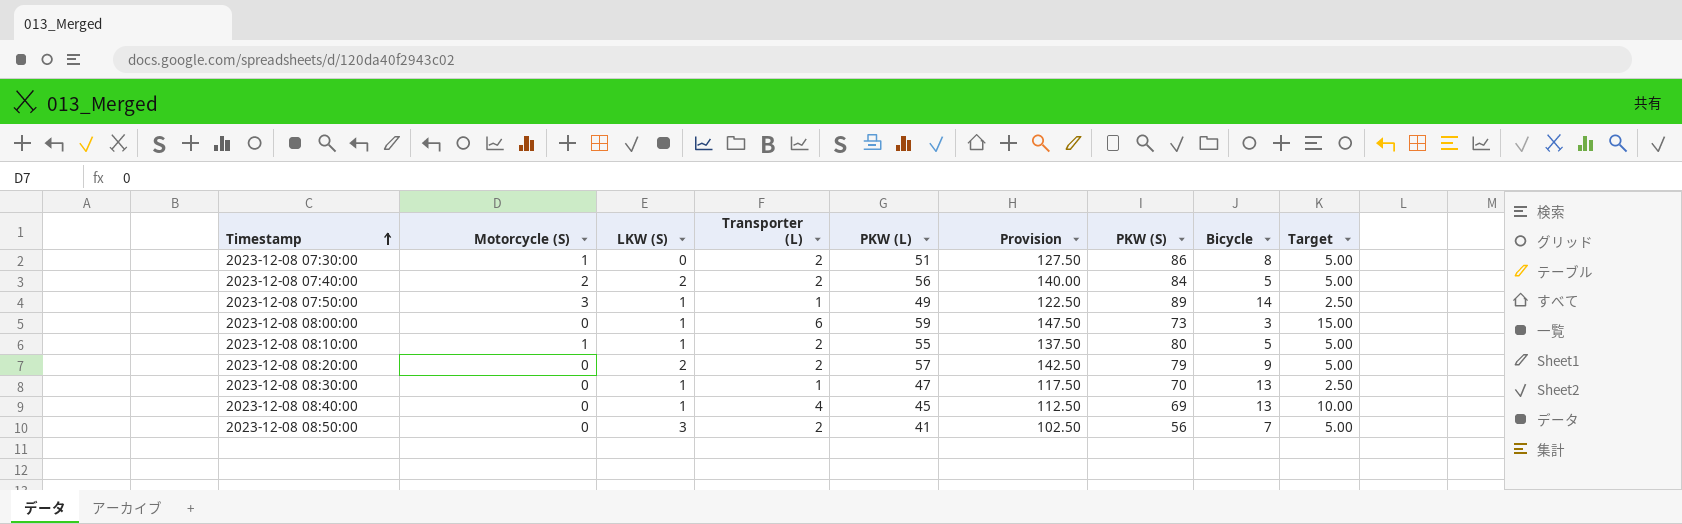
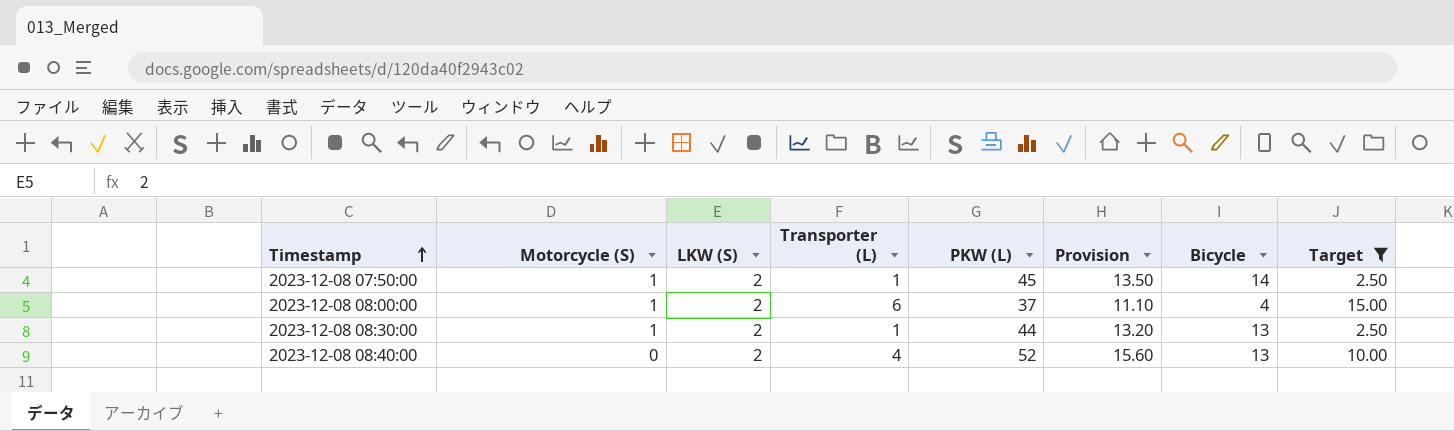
filter: none -> Target != 5.00
column PKW (S) | position: 7 -> none
column Provision | formula: [PKW (L)] * 2.5 -> [PKW (L)] * 0.3
2023-12-08 07:50:00 | Motorcycle (S): 3 -> 1
2023-12-08 07:50:00 | LKW (S): 1 -> 2
2023-12-08 07:50:00 | PKW (L): 49 -> 45
2023-12-08 08:00:00 | Motorcycle (S): 0 -> 1
2023-12-08 08:00:00 | LKW (S): 1 -> 2
2023-12-08 08:00:00 | PKW (L): 59 -> 37
2023-12-08 08:00:00 | Bicycle: 3 -> 4
2023-12-08 08:30:00 | Motorcycle (S): 0 -> 1
2023-12-08 08:30:00 | LKW (S): 1 -> 2
2023-12-08 08:30:00 | PKW (L): 47 -> 44
2023-12-08 08:40:00 | LKW (S): 1 -> 2
2023-12-08 08:40:00 | PKW (L): 45 -> 52

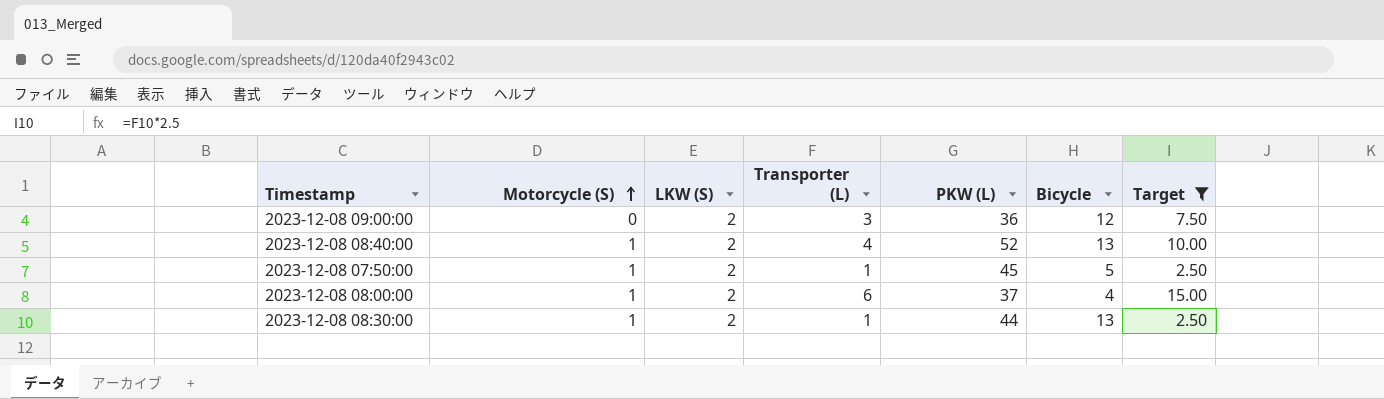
row order: Timestamp ascending -> Motorcycle (S) ascending
column Provision | formula: [PKW (L)] * 0.3 -> none
row 2023-12-08 09:00:00: none -> 0 | 2 | 3 | 36 | 12 | 7.50
2023-12-08 08:40:00 | Motorcycle (S): 0 -> 1
2023-12-08 07:50:00 | Bicycle: 14 -> 5

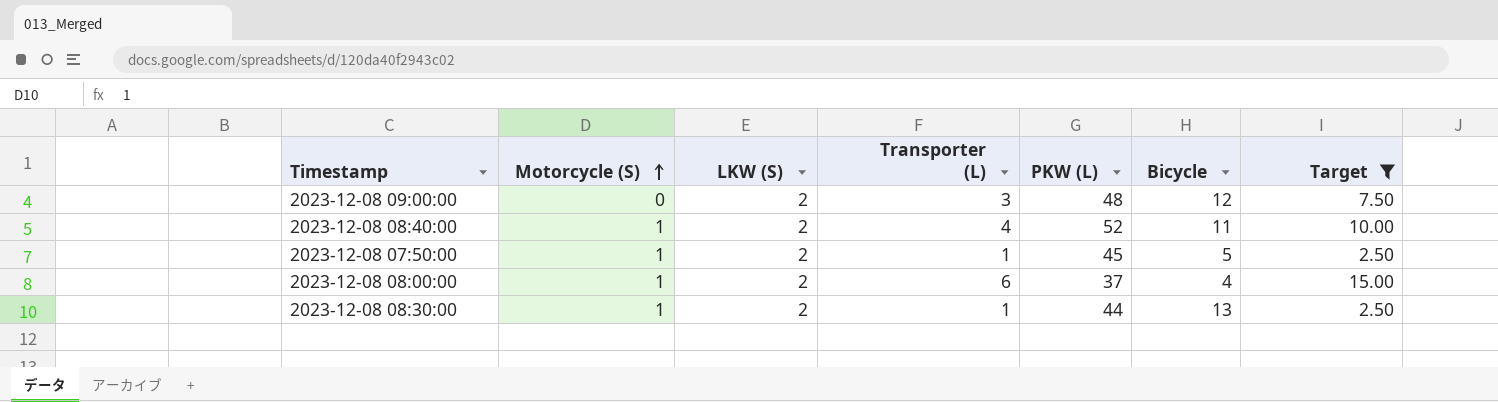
2023-12-08 09:00:00 | PKW (L): 36 -> 48
2023-12-08 08:40:00 | Bicycle: 13 -> 11

